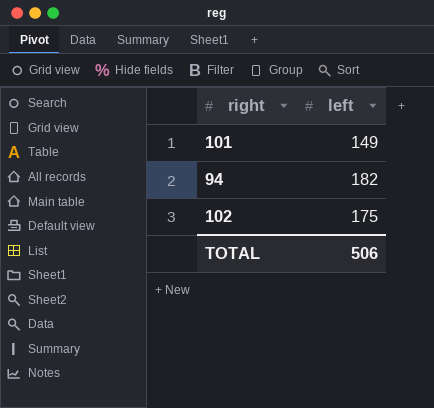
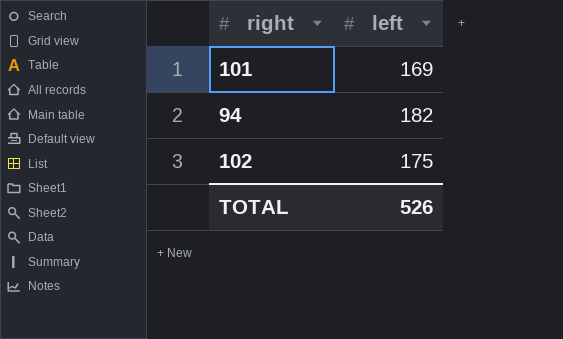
101 | left: 149 -> 169
TOTAL | left: 506 -> 526

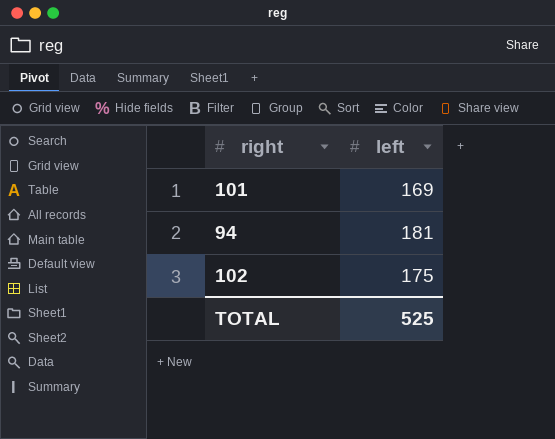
94 | left: 182 -> 181
TOTAL | left: 526 -> 525

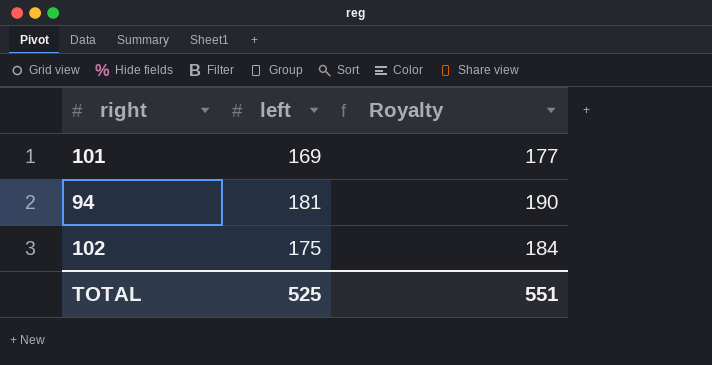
column Royalty | formula: none -> [left] * 1.05

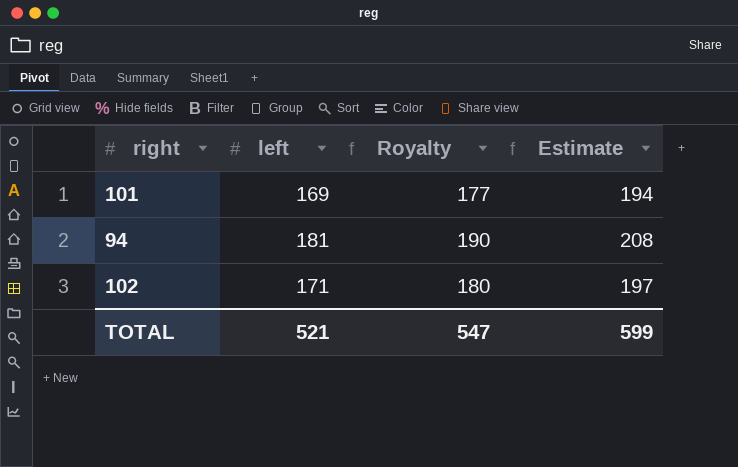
column Estimate | formula: none -> [left] * 1.15
102 | left: 175 -> 171
102 | Royalty: 184 -> 180
TOTAL | left: 525 -> 521
TOTAL | Royalty: 551 -> 547

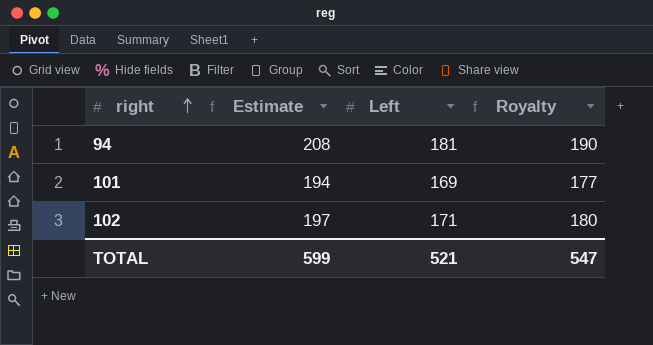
row order: none -> right ascending
column Estimate | position: 4 -> 2
column name: left -> Left

